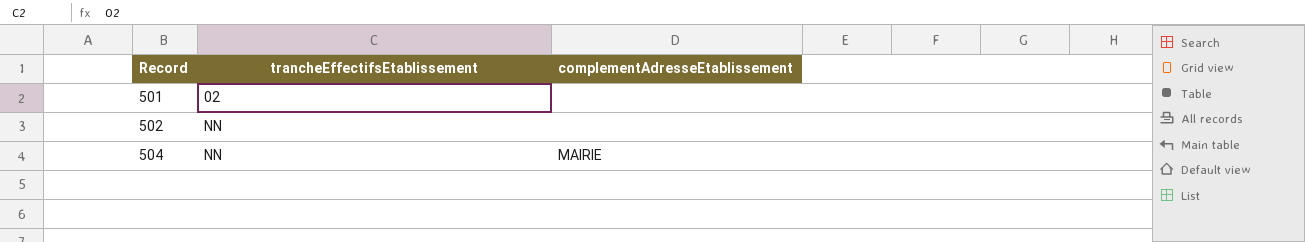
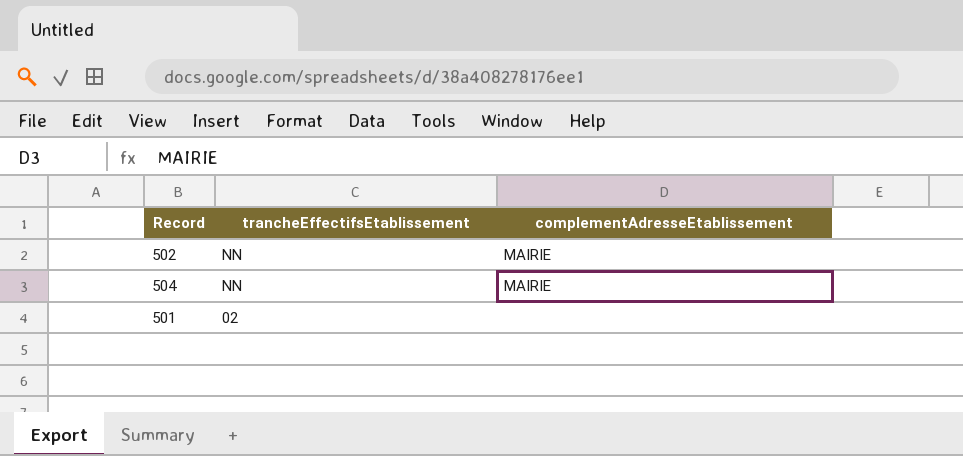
row order: Record ascending -> trancheEffectifsEtablissement descending
502 | complementAdresseEtablissement: none -> MAIRIE

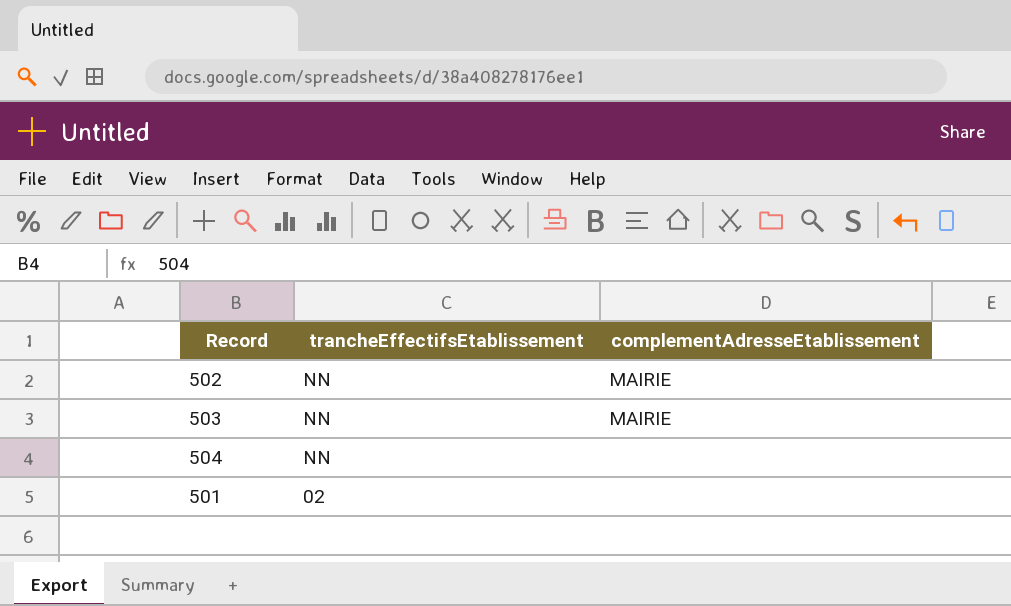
row 503: none -> NN | MAIRIE
504 | complementAdresseEtablissement: MAIRIE -> none

